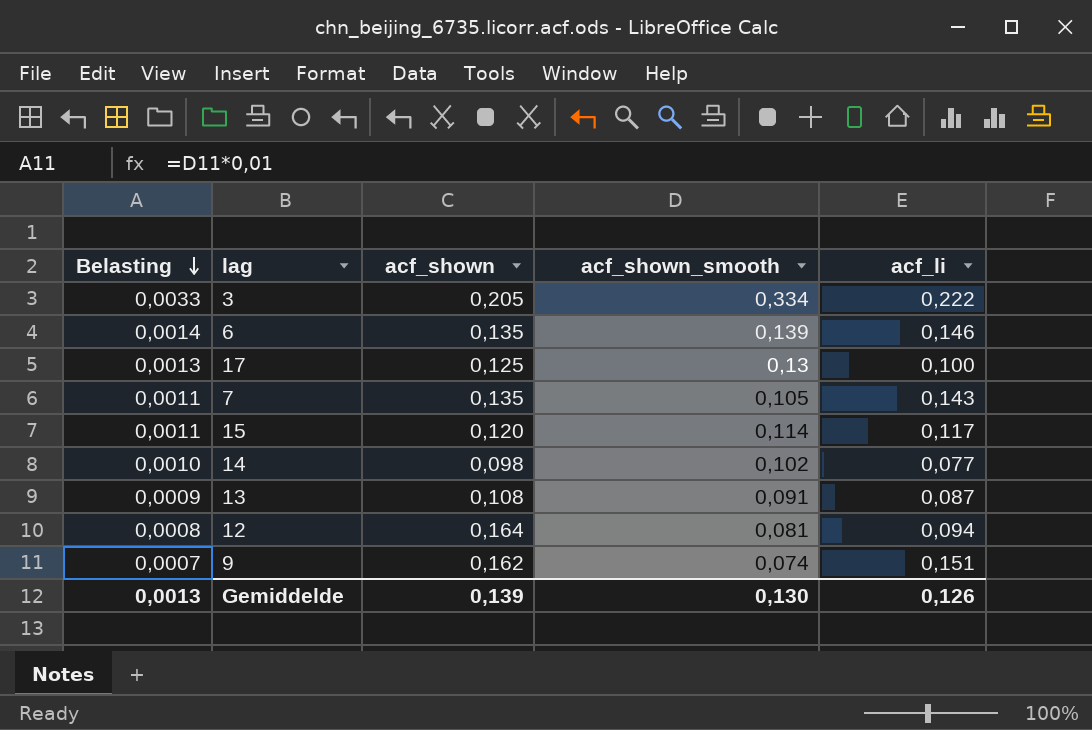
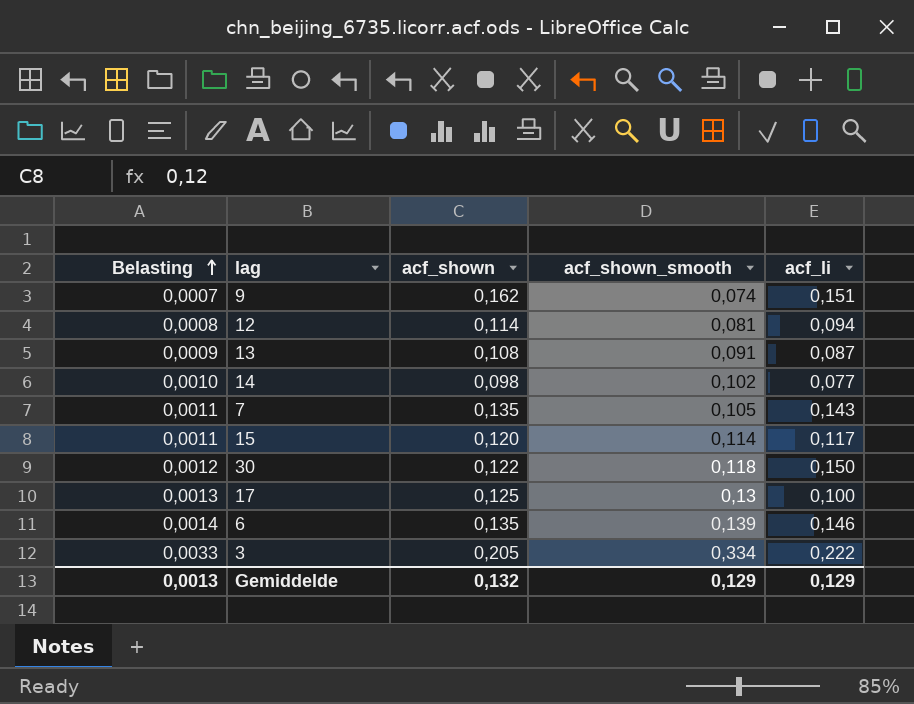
row order: Belasting descending -> Belasting ascending
12 | acf_shown: 0,164 -> 0,114
row 30: none -> 0,0012 | 0,122 | 0,118 | 0,150
Gemiddelde | acf_shown: 0,139 -> 0,132
Gemiddelde | acf_shown_smooth: 0,130 -> 0,129
Gemiddelde | acf_li: 0,126 -> 0,129

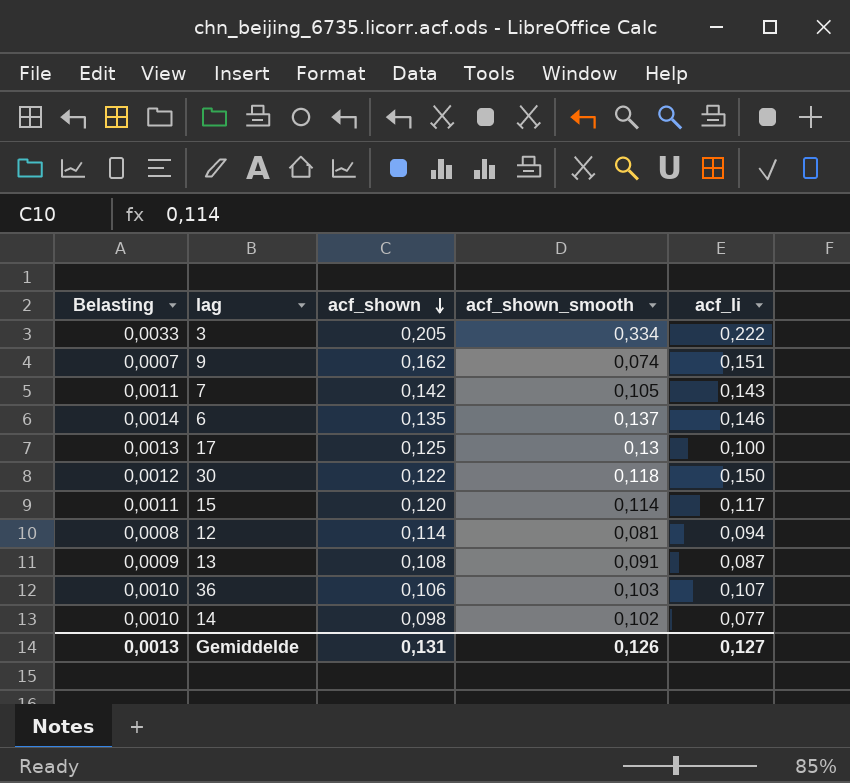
row order: Belasting ascending -> acf_shown descending
7 | acf_shown: 0,135 -> 0,142
6 | acf_shown_smooth: 0,139 -> 0,137
row 36: none -> 0,0010 | 0,106 | 0,103 | 0,107
Gemiddelde | acf_shown: 0,132 -> 0,131
Gemiddelde | acf_shown_smooth: 0,129 -> 0,126
Gemiddelde | acf_li: 0,129 -> 0,127

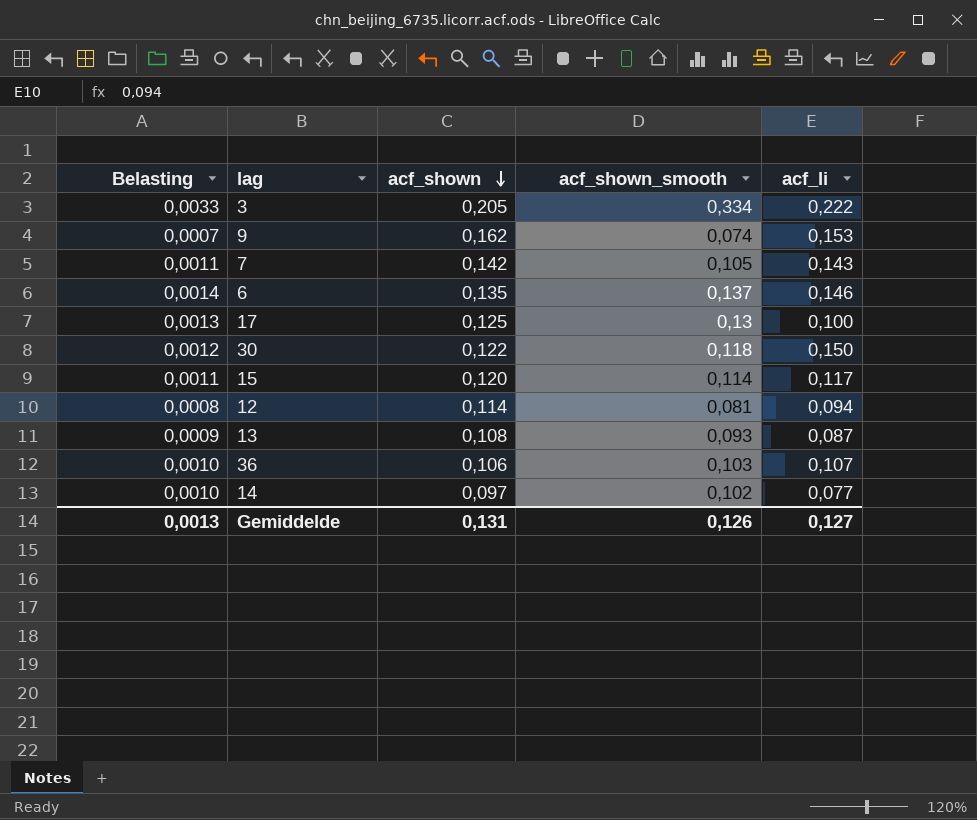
9 | acf_li: 0,151 -> 0,153
13 | acf_shown_smooth: 0,091 -> 0,093
14 | acf_shown: 0,098 -> 0,097

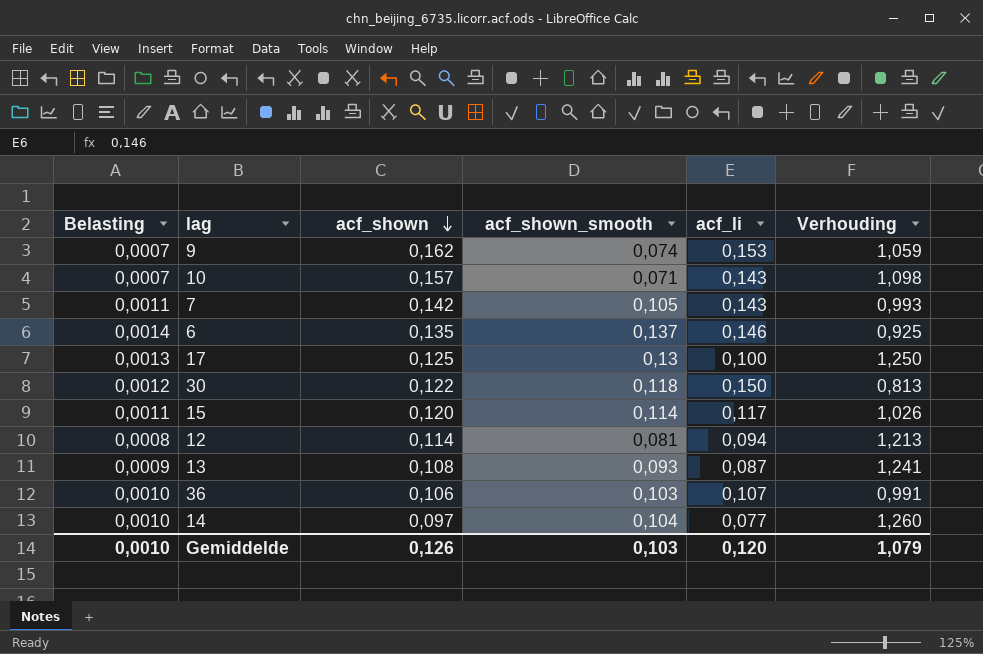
column Verhouding | formula: none -> [acf_shown] / [acf_li]
row 3: 0,0033 | 0,205 | 0,334 | 0,222 -> none
row 10: none -> 0,0007 | 0,157 | 0,071 | 0,143 | 1,098
14 | acf_shown_smooth: 0,102 -> 0,104
Gemiddelde | Belasting: 0,0013 -> 0,0010
Gemiddelde | acf_shown: 0,131 -> 0,126
Gemiddelde | acf_shown_smooth: 0,126 -> 0,103
Gemiddelde | acf_li: 0,127 -> 0,120

